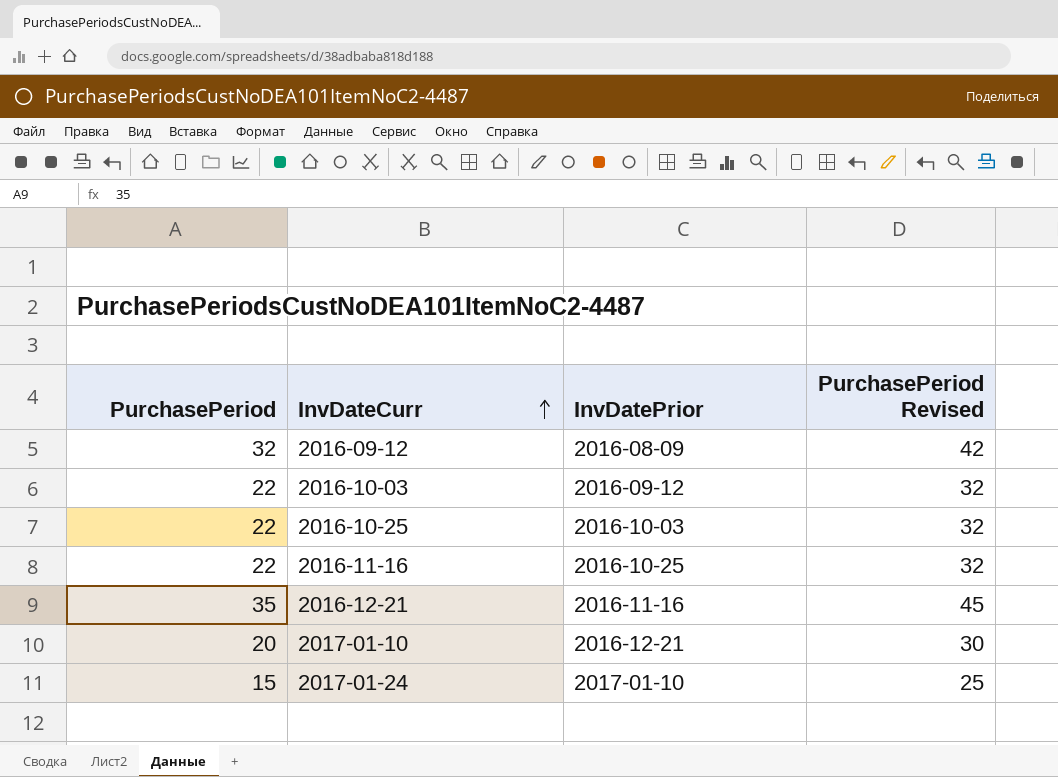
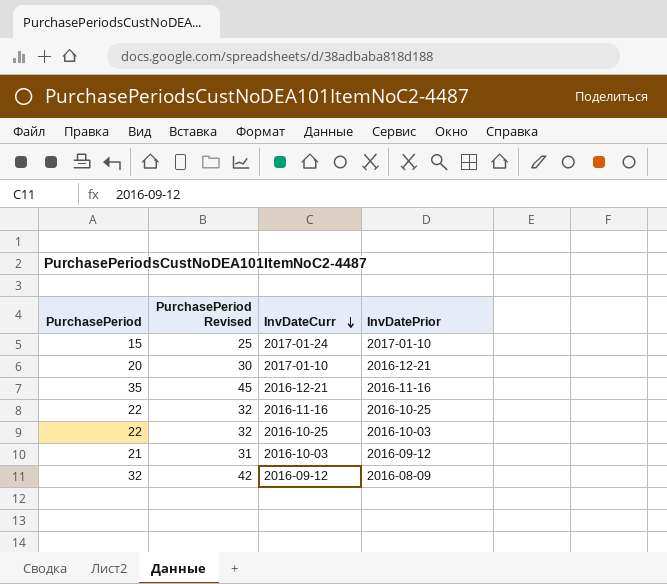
row order: InvDateCurr ascending -> InvDateCurr descending
column PurchasePeriod Revised | position: 4 -> 2
2016-10-03 | PurchasePeriod: 22 -> 21
2016-10-03 | PurchasePeriod Revised: 32 -> 31

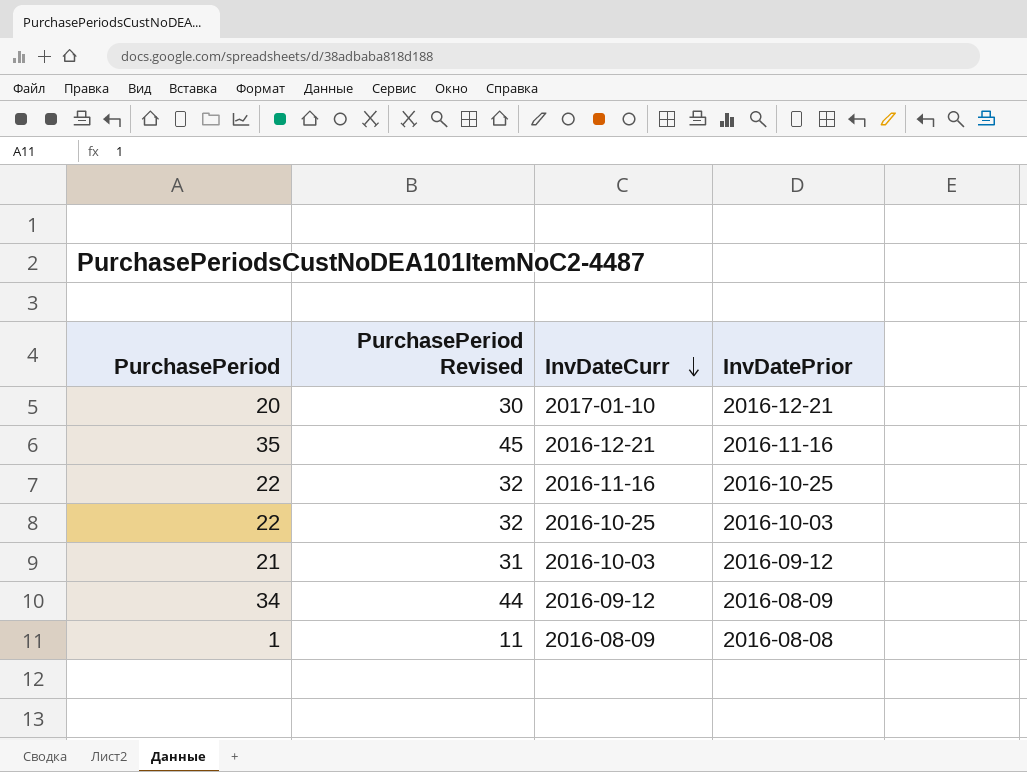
row 2017-01-24: 15 | 25 | 2017-01-10 -> none
2016-09-12 | PurchasePeriod: 32 -> 34
2016-09-12 | PurchasePeriod Revised: 42 -> 44
row 2016-08-09: none -> 1 | 11 | 2016-08-08

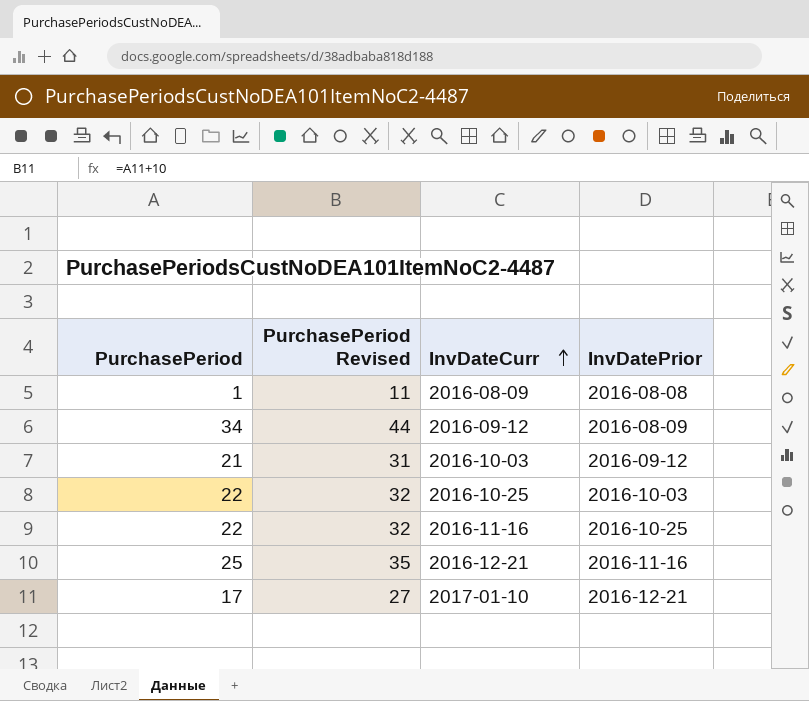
row order: InvDateCurr descending -> InvDateCurr ascending
2016-12-21 | PurchasePeriod: 35 -> 25
2016-12-21 | PurchasePeriod Revised: 45 -> 35
2017-01-10 | PurchasePeriod: 20 -> 17
2017-01-10 | PurchasePeriod Revised: 30 -> 27

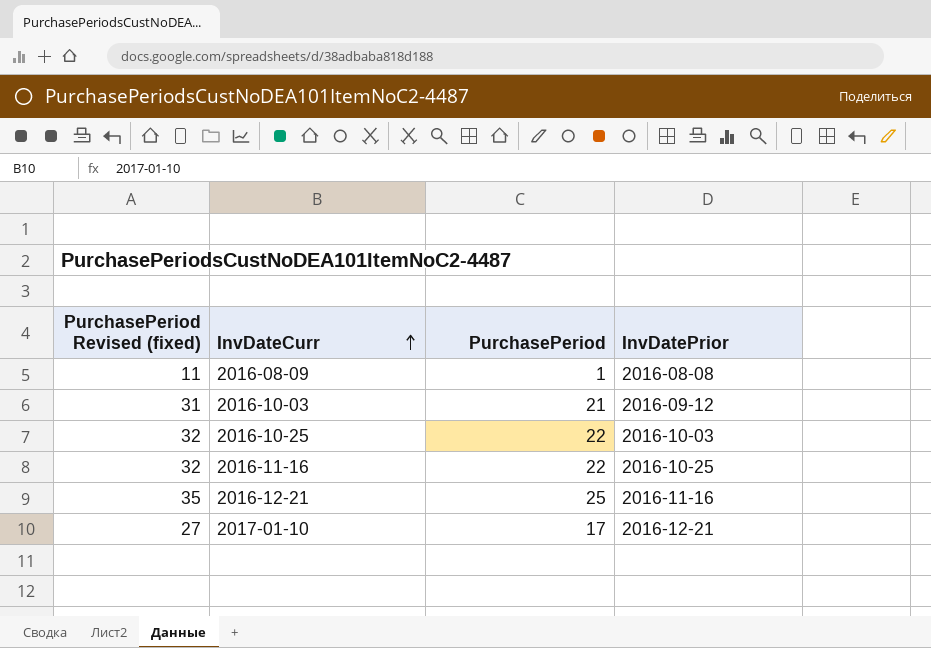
column name: PurchasePeriod Revised -> PurchasePeriod Revised (fixed)
column PurchasePeriod | position: 1 -> 3
row 2016-09-12: 34 | 44 | 2016-08-09 -> none

